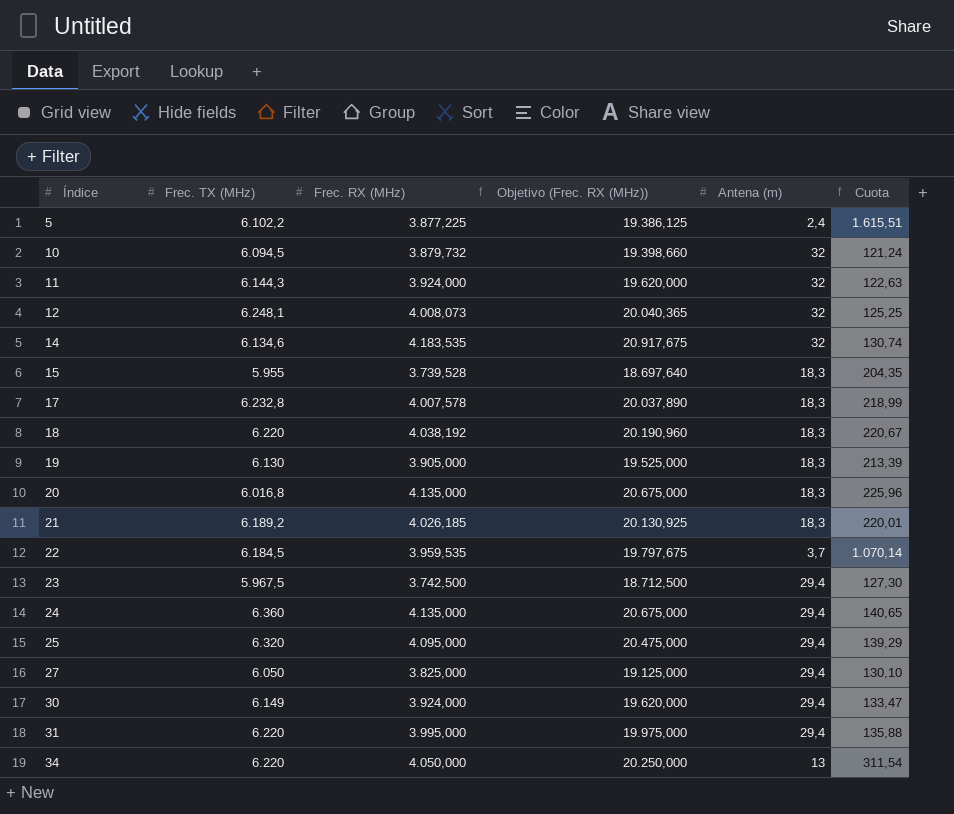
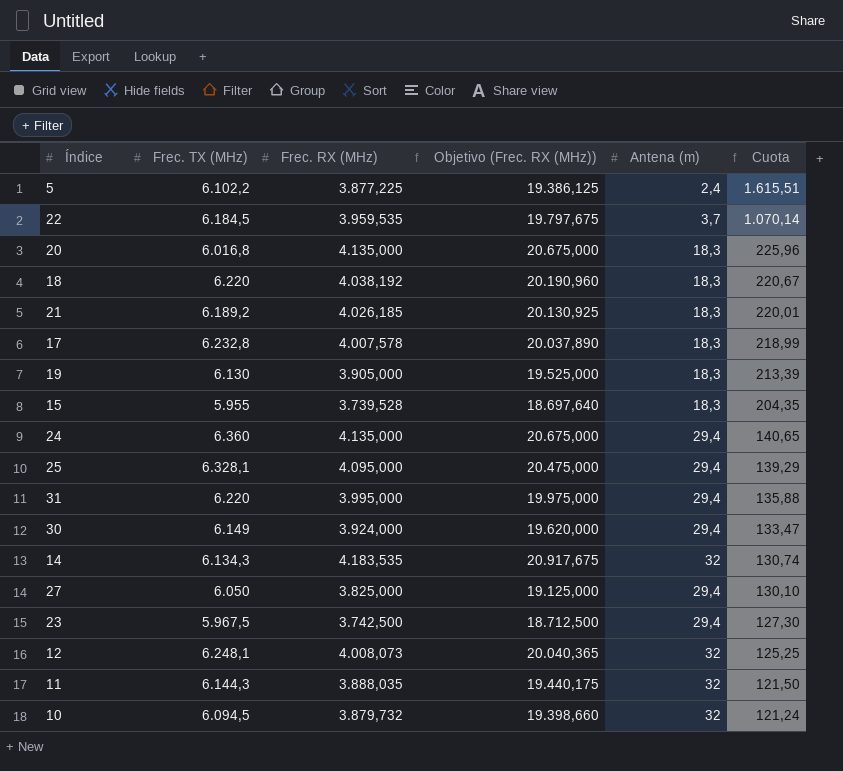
row order: Índice ascending -> Cuota descending
row 34: 6.220 | 4.050,000 | 20.250,000 | 13 | 311,54 -> none
25 | Frec. TX (MHz): 6.320 -> 6.328,1
14 | Frec. TX (MHz): 6.134,6 -> 6.134,3
11 | Frec. RX (MHz): 3.924,000 -> 3.888,035
11 | Objetivo (Frec. RX (MHz)): 19.620,000 -> 19.440,175
11 | Cuota: 122,63 -> 121,50

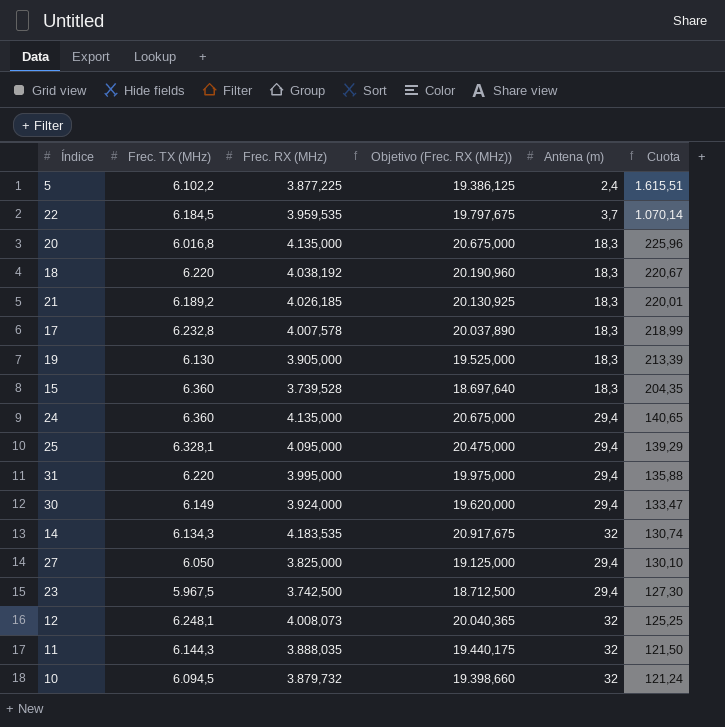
15 | Frec. TX (MHz): 5.955 -> 6.360

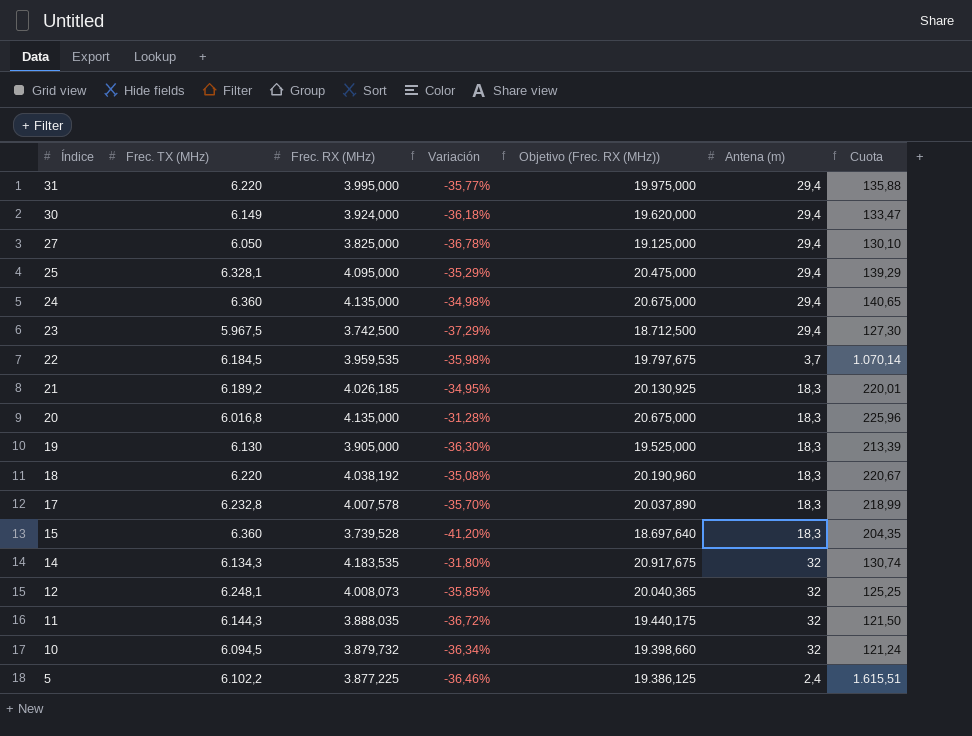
row order: Cuota descending -> Índice descending
column Variación | formula: none -> ([Frec. RX (MHz)] - [Frec. TX (MHz)]) / [Frec. TX (MHz)]

